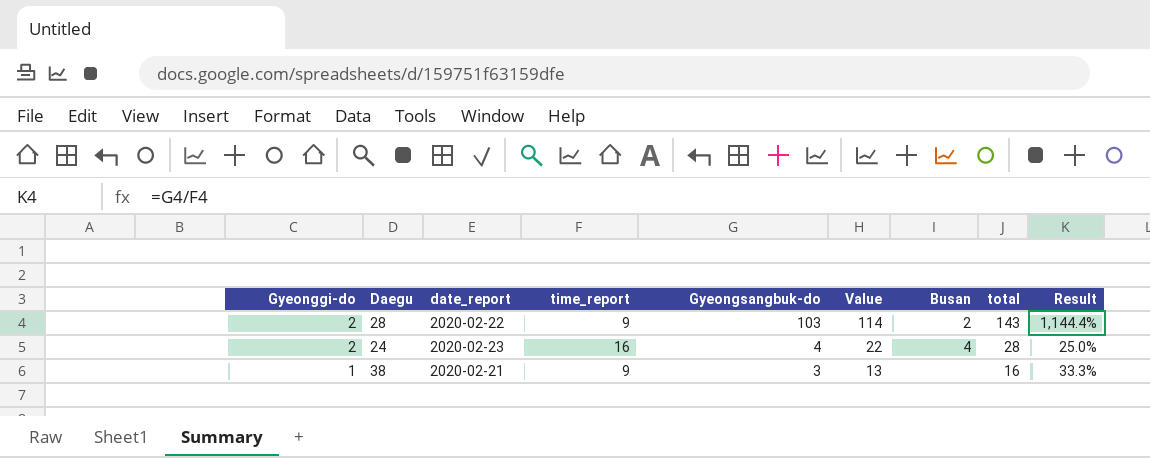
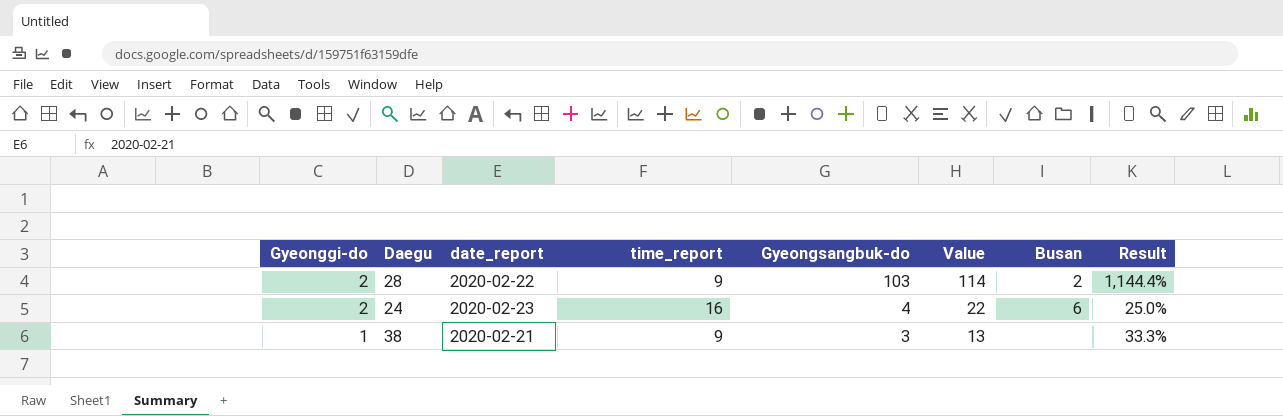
column total | position: 8 -> none
24 | Busan: 4 -> 6

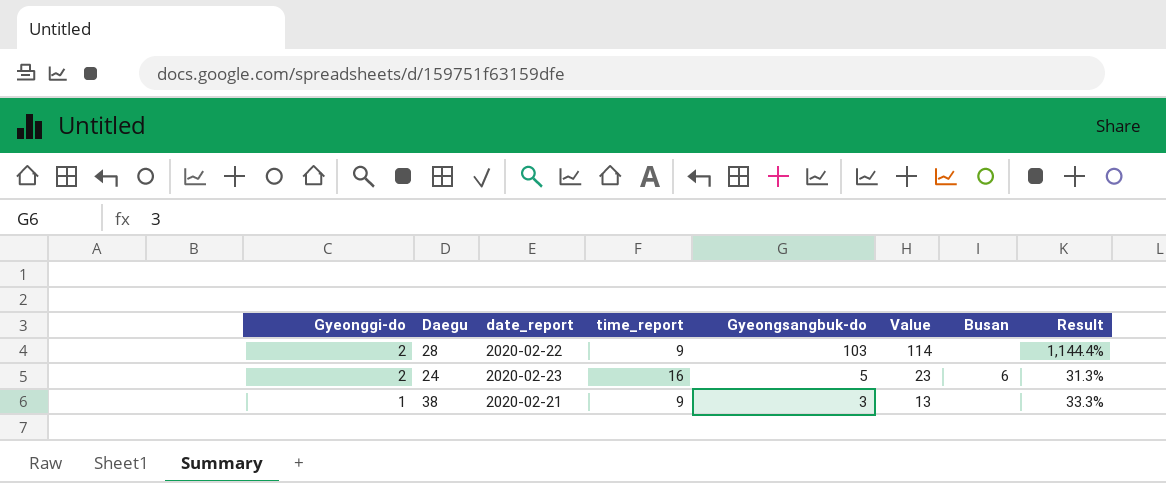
28 | Busan: 2 -> none
24 | Gyeongsangbuk-do: 4 -> 5
24 | Value: 22 -> 23
24 | Result: 25.0% -> 31.3%

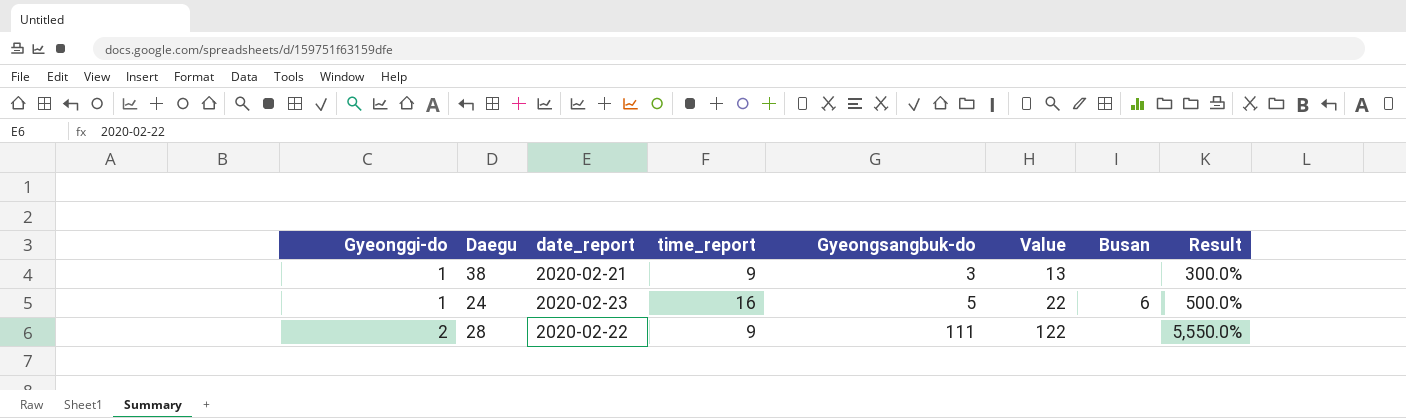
row order: Gyeonggi-do descending -> Gyeonggi-do ascending
column Result | formula: [Gyeongsangbuk-do] / [time_report] -> [Gyeongsangbuk-do] / [Gyeonggi-do]
24 | Gyeonggi-do: 2 -> 1
24 | Value: 23 -> 22
28 | Gyeongsangbuk-do: 103 -> 111
28 | Value: 114 -> 122

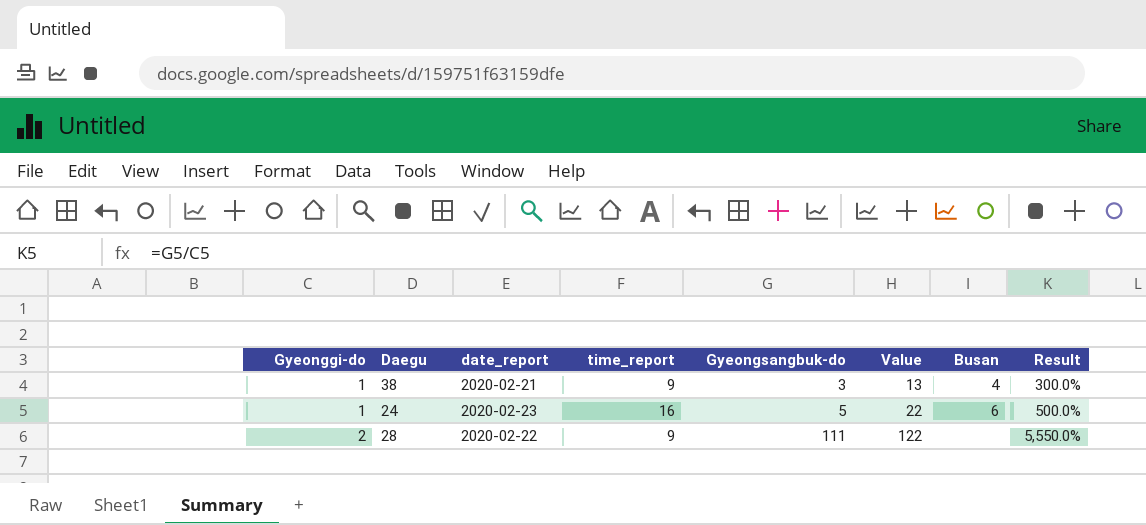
38 | Busan: none -> 4

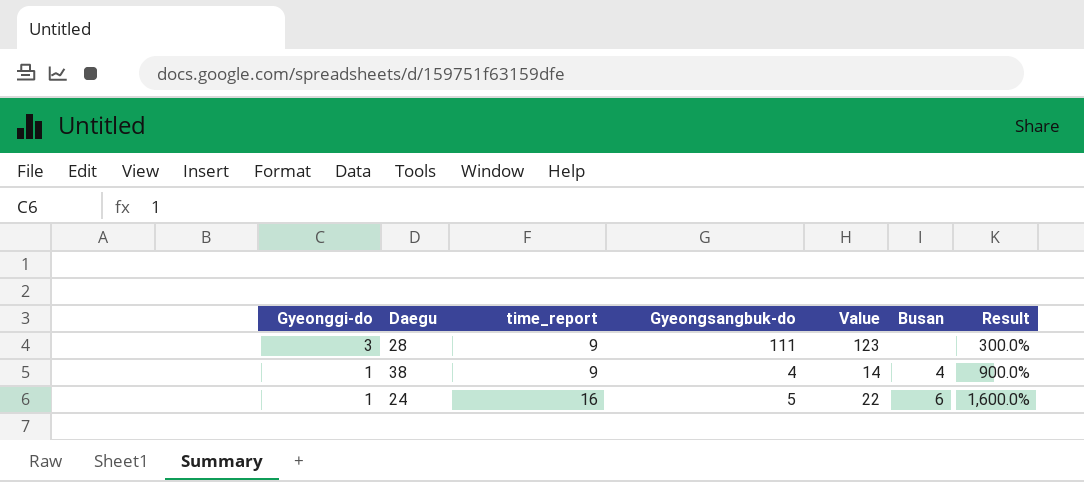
row order: Gyeonggi-do ascending -> Gyeonggi-do descending
column date_report | position: 3 -> none
column Result | formula: [Gyeongsangbuk-do] / [Gyeonggi-do] -> [time_report] / [Gyeonggi-do]
28 | Gyeonggi-do: 2 -> 3
28 | Value: 122 -> 123
38 | Gyeongsangbuk-do: 3 -> 4
38 | Value: 13 -> 14

